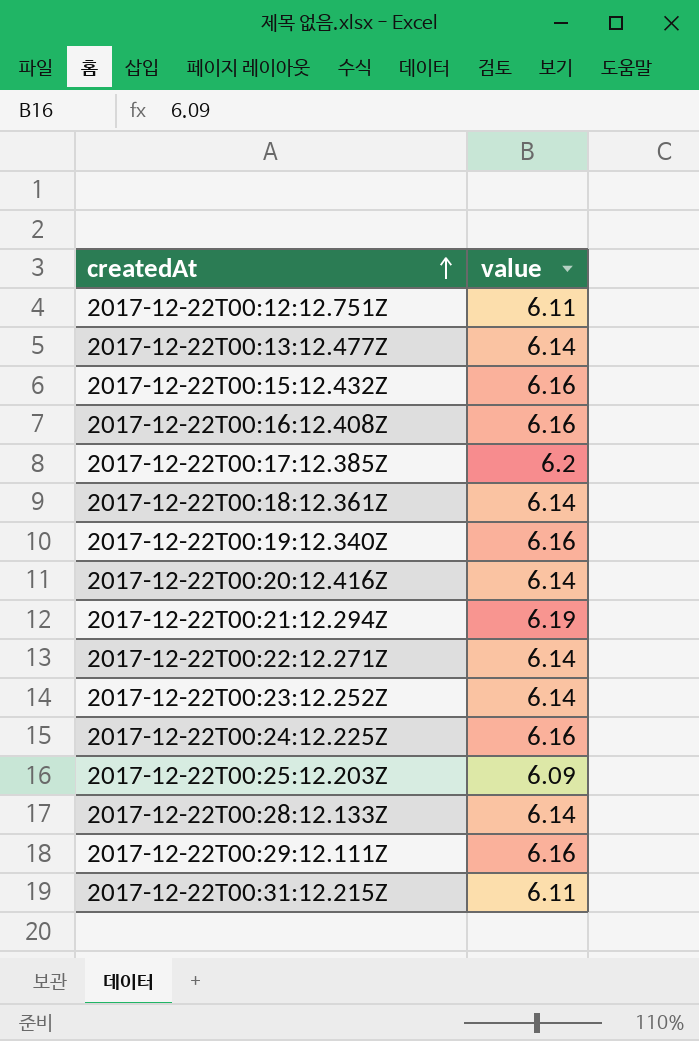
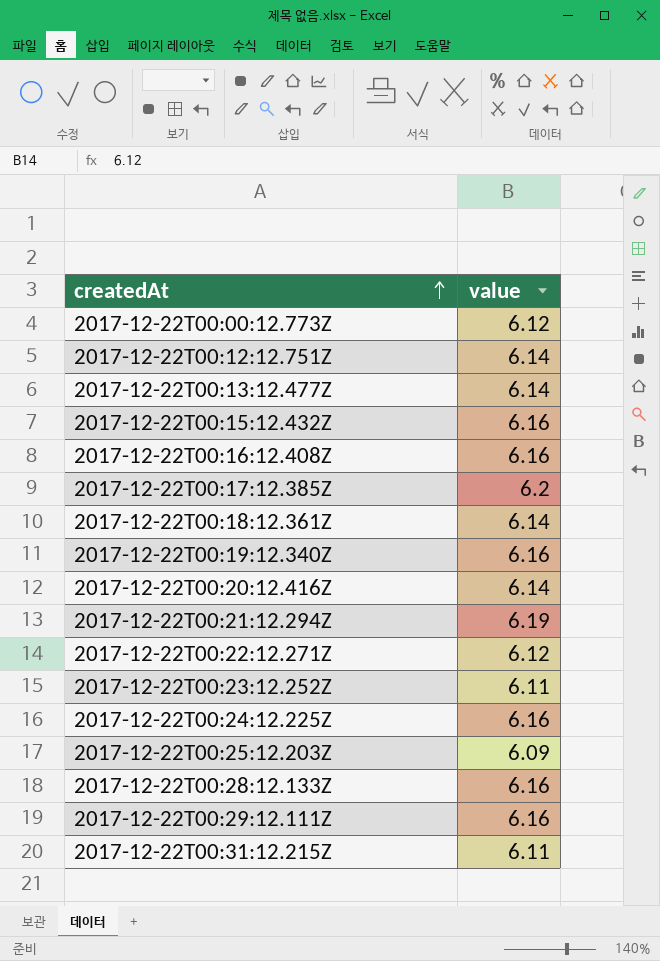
row 2017-12-22T00:00:12.773Z: none -> 6.12
2017-12-22T00:12:12.751Z | value: 6.11 -> 6.14
2017-12-22T00:22:12.271Z | value: 6.14 -> 6.12
2017-12-22T00:23:12.252Z | value: 6.14 -> 6.11
2017-12-22T00:28:12.133Z | value: 6.14 -> 6.16

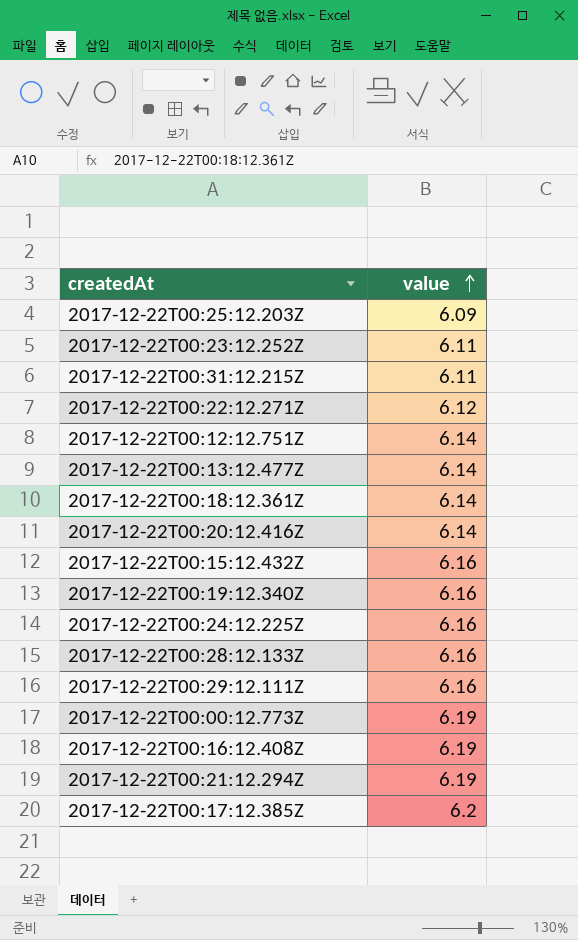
row order: createdAt ascending -> value ascending
2017-12-22T00:00:12.773Z | value: 6.12 -> 6.19
2017-12-22T00:16:12.408Z | value: 6.16 -> 6.19

